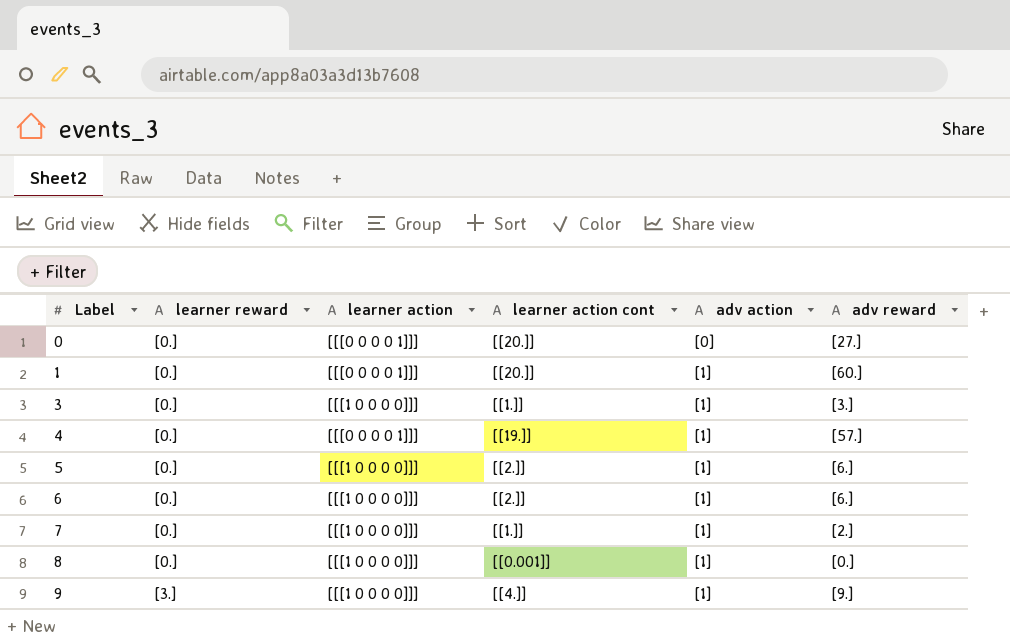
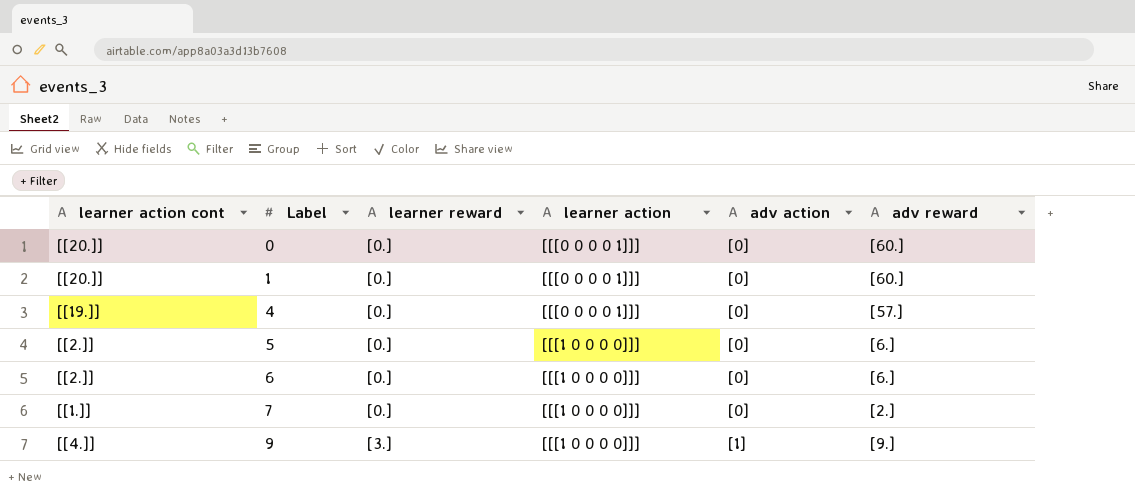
column learner action cont | position: 4 -> 1
row 3: [0.] | [[[1 0 0 0 0]]] | [[1.]] | [1] | [3.] -> none
row 8: [0.] | [[[1 0 0 0 0]]] | [[0.001]] | [1] | [0.] -> none
0 | adv reward: [27.] -> [60.]
1 | adv action: [1] -> [0]
4 | adv action: [1] -> [0]
5 | adv action: [1] -> [0]
6 | adv action: [1] -> [0]
7 | adv action: [1] -> [0]

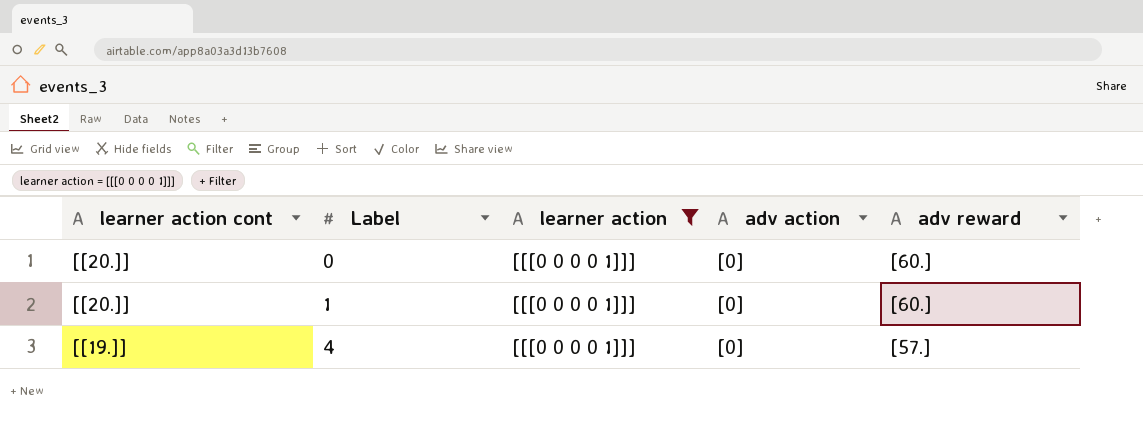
filter: none -> learner action = [[[0 0 0 0 1]]]
column learner reward | position: 3 -> none

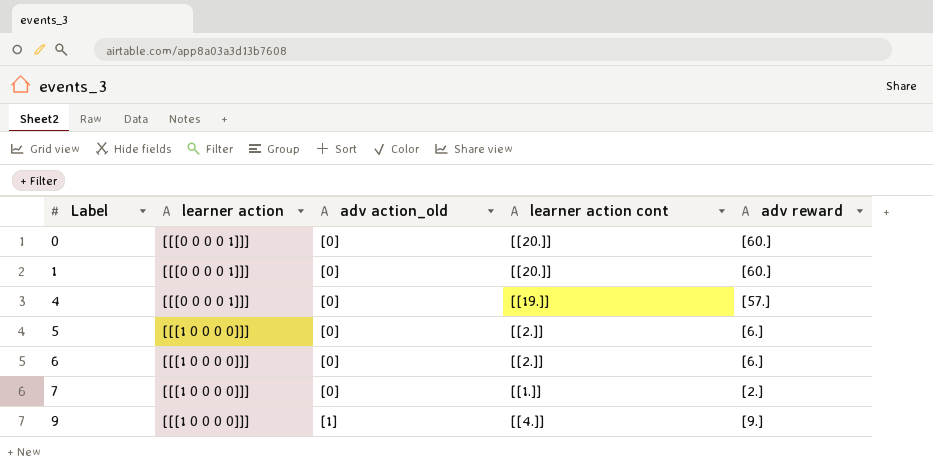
filter: learner action = [[[0 0 0 0 1]]] -> none
column name: adv action -> adv action_old
column learner action cont | position: 1 -> 4

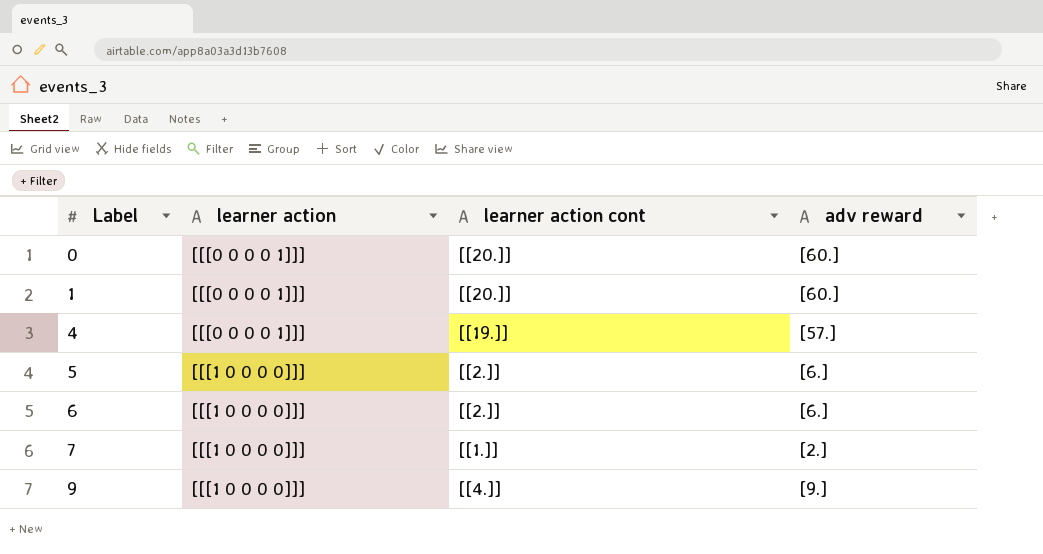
column adv action_old | position: 3 -> none

